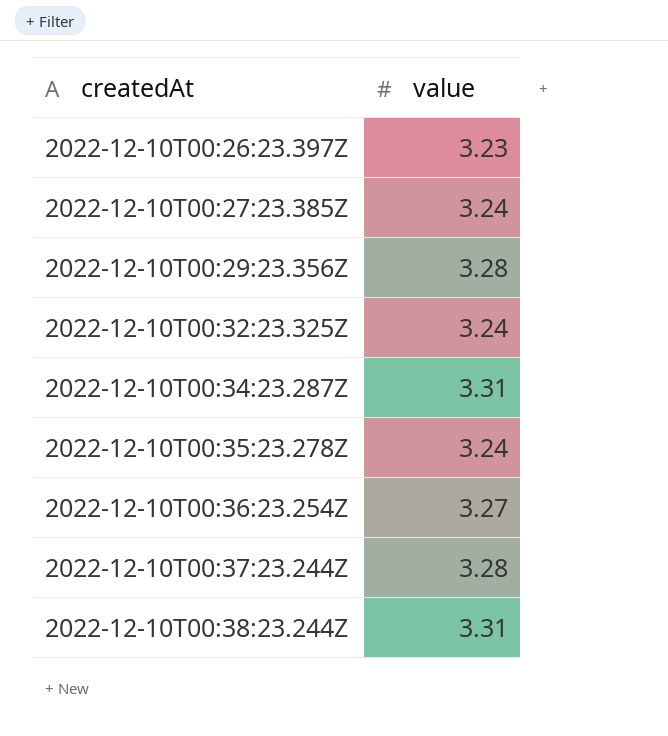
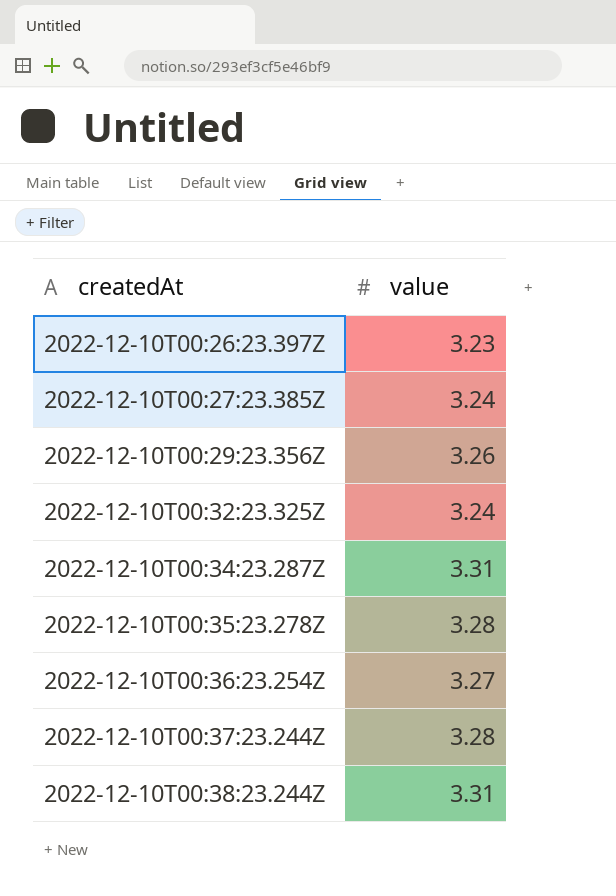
2022-12-10T00:29:23.356Z | value: 3.28 -> 3.26
2022-12-10T00:35:23.278Z | value: 3.24 -> 3.28

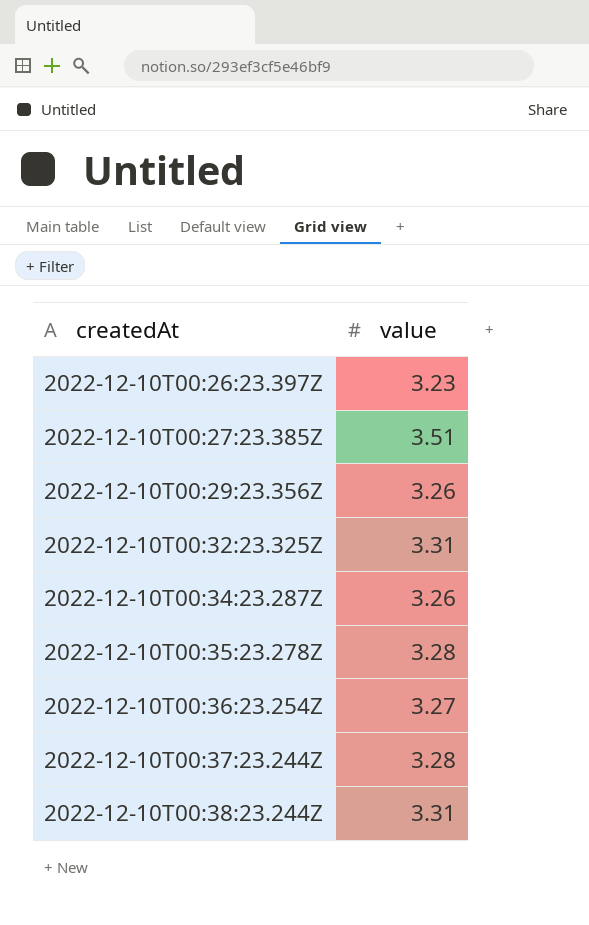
2022-12-10T00:27:23.385Z | value: 3.24 -> 3.51
2022-12-10T00:32:23.325Z | value: 3.24 -> 3.31
2022-12-10T00:34:23.287Z | value: 3.31 -> 3.26

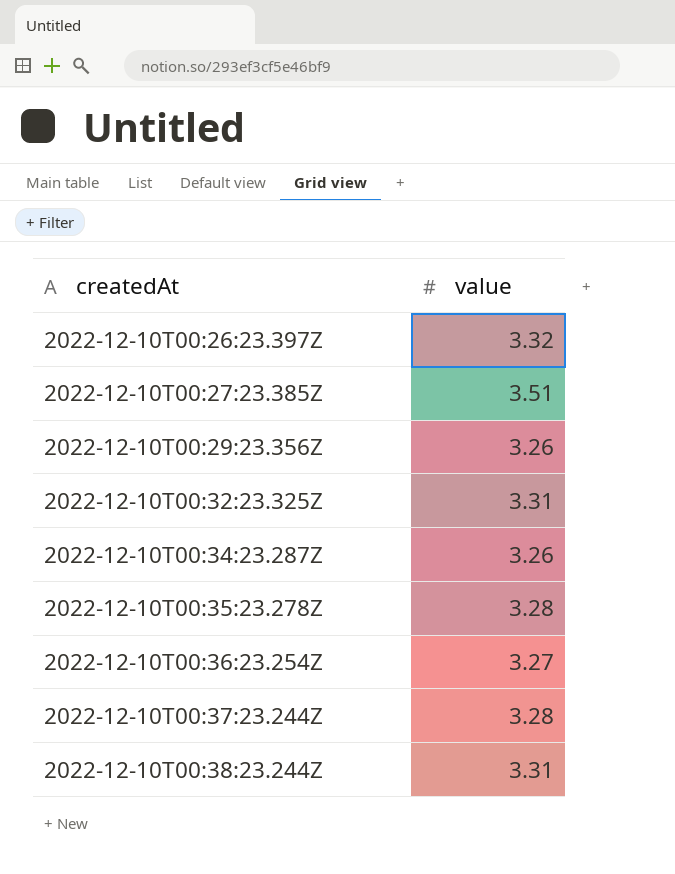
2022-12-10T00:26:23.397Z | value: 3.23 -> 3.32

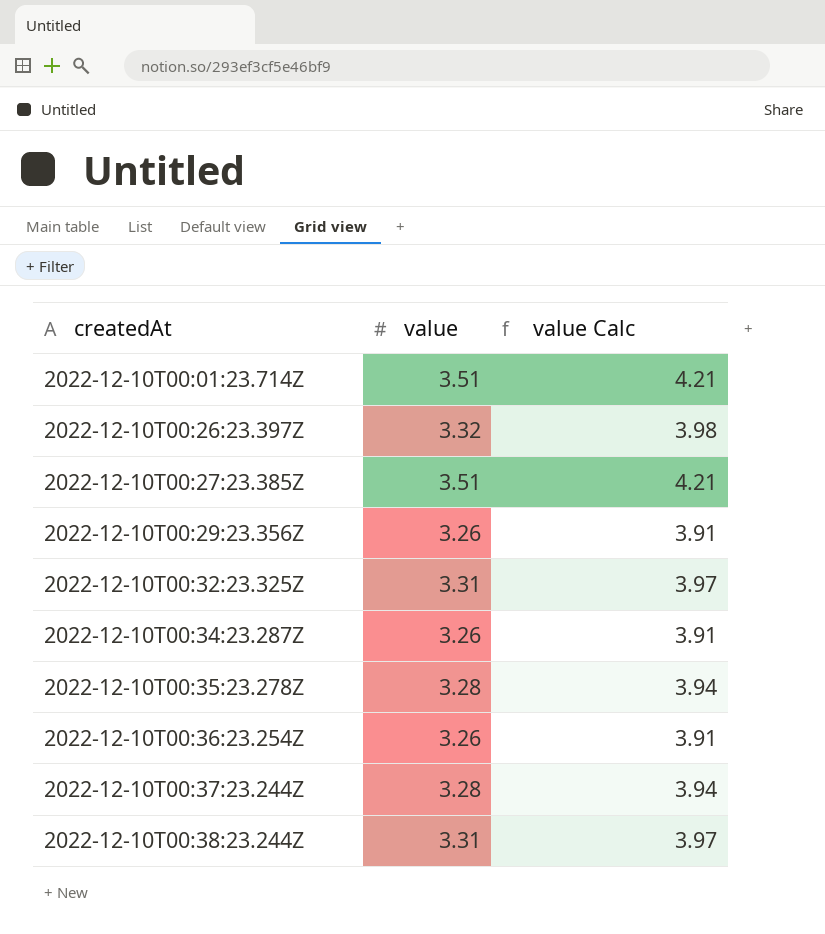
column value Calc | formula: none -> [value] * 1.2
row 2022-12-10T00:01:23.714Z: none -> 3.51 | 4.21
2022-12-10T00:36:23.254Z | value: 3.27 -> 3.26

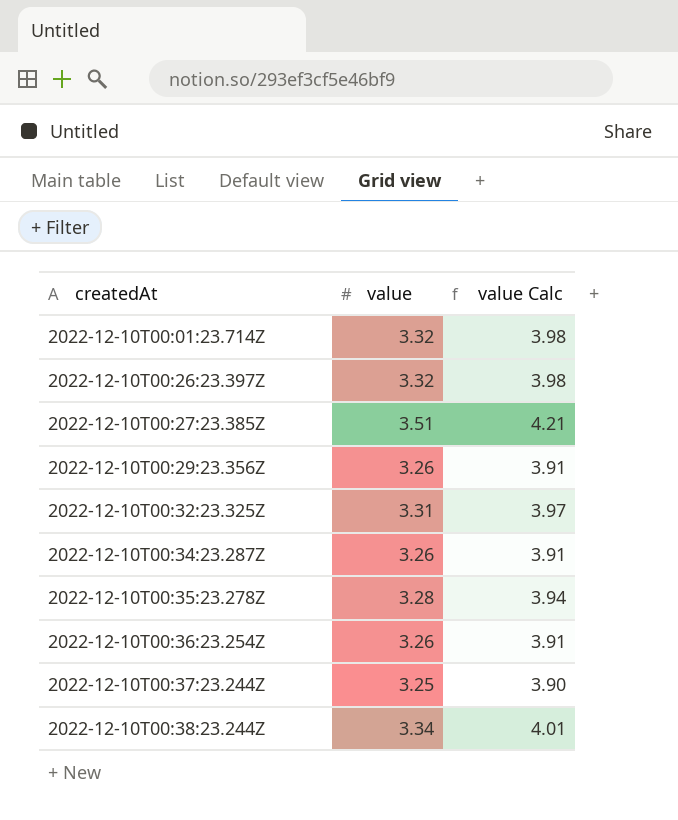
2022-12-10T00:01:23.714Z | value: 3.51 -> 3.32
2022-12-10T00:01:23.714Z | value Calc: 4.21 -> 3.98
2022-12-10T00:37:23.244Z | value: 3.28 -> 3.25
2022-12-10T00:37:23.244Z | value Calc: 3.94 -> 3.90
2022-12-10T00:38:23.244Z | value: 3.31 -> 3.34
2022-12-10T00:38:23.244Z | value Calc: 3.97 -> 4.01

